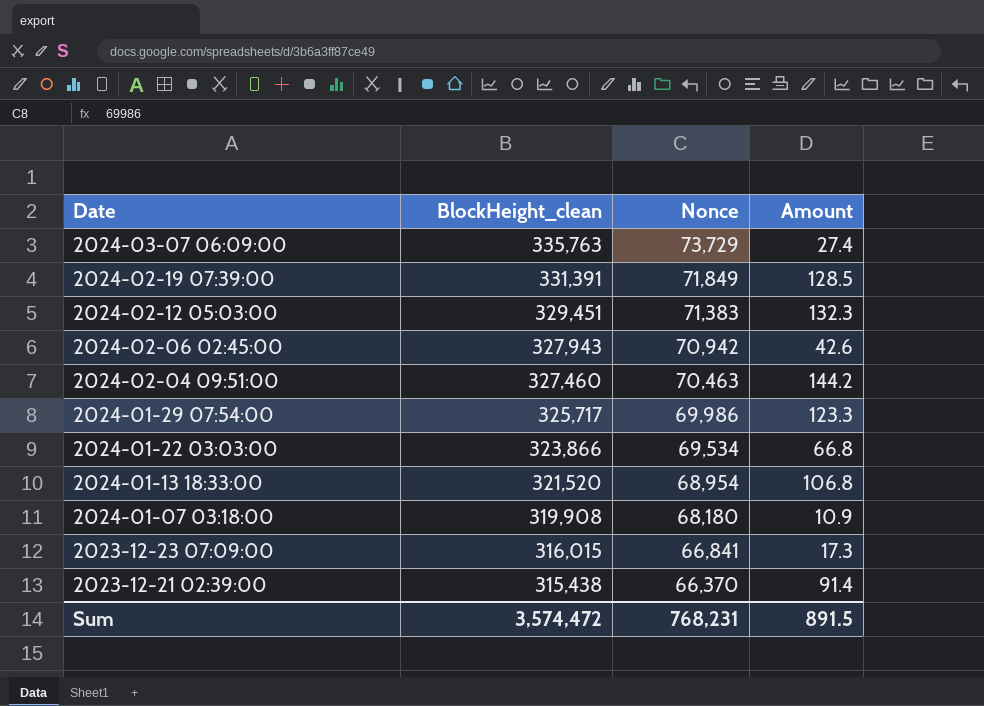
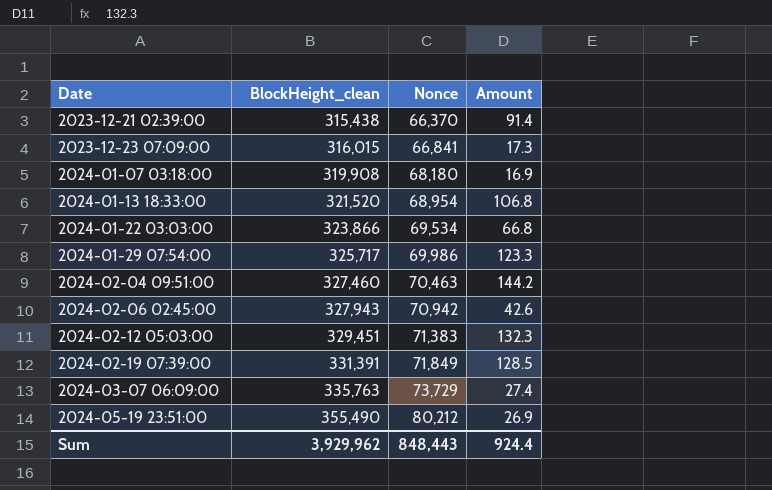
row order: Date descending -> Date ascending
2024-01-07 03:18:00 | Amount: 10.9 -> 16.9
row 2024-05-19 23:51:00: none -> 355,490 | 80,212 | 26.9
Sum | BlockHeight_clean: 3,574,472 -> 3,929,962
Sum | Nonce: 768,231 -> 848,443
Sum | Amount: 891.5 -> 924.4

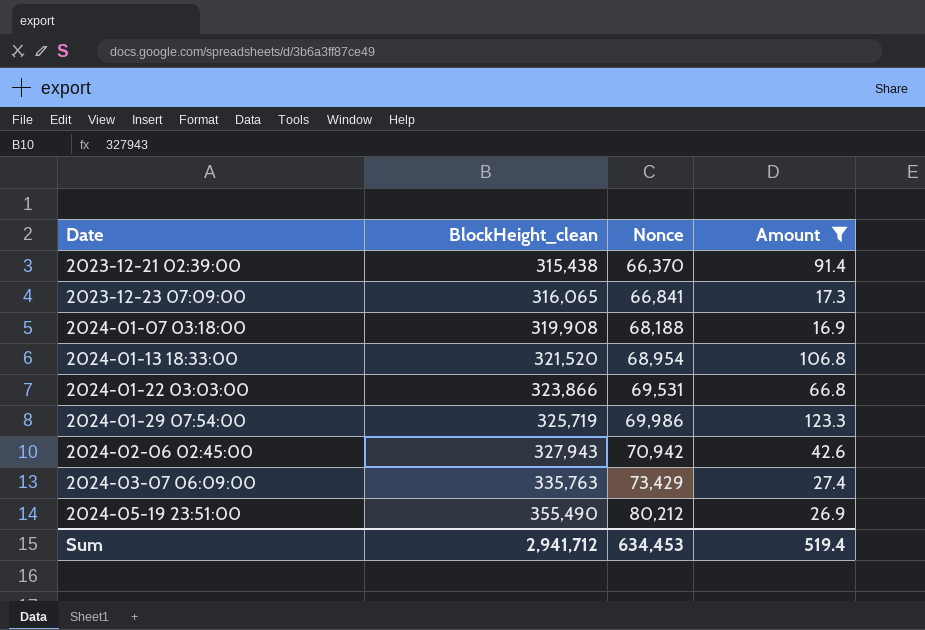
filter: none -> Amount <= 123.3
2023-12-23 07:09:00 | BlockHeight_clean: 316,015 -> 316,065
2024-01-07 03:18:00 | Nonce: 68,180 -> 68,188
2024-01-22 03:03:00 | Nonce: 69,534 -> 69,531
2024-01-29 07:54:00 | BlockHeight_clean: 325,717 -> 325,719
2024-03-07 06:09:00 | Nonce: 73,729 -> 73,429
Sum | BlockHeight_clean: 3,929,962 -> 2,941,712
Sum | Nonce: 848,443 -> 634,453
Sum | Amount: 924.4 -> 519.4

